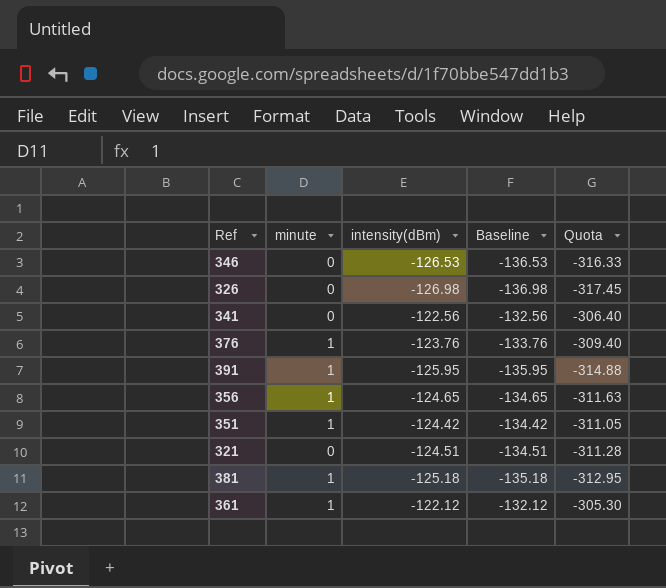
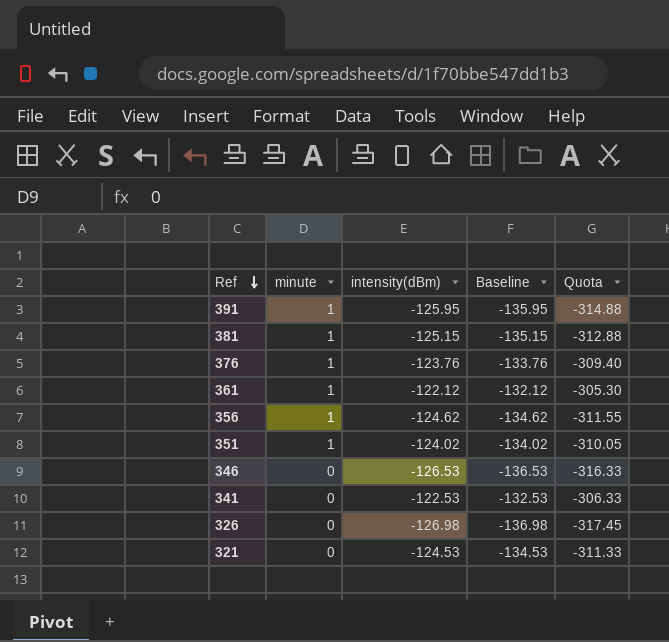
row order: none -> Ref descending
381 | intensity(dBm): -125.18 -> -125.15
381 | Baseline: -135.18 -> -135.15
381 | Quota: -312.95 -> -312.88
356 | intensity(dBm): -124.65 -> -124.62
356 | Baseline: -134.65 -> -134.62
356 | Quota: -311.63 -> -311.55
351 | intensity(dBm): -124.42 -> -124.02
351 | Baseline: -134.42 -> -134.02
351 | Quota: -311.05 -> -310.05
341 | intensity(dBm): -122.56 -> -122.53
341 | Baseline: -132.56 -> -132.53
341 | Quota: -306.40 -> -306.33
321 | intensity(dBm): -124.51 -> -124.53
321 | Baseline: -134.51 -> -134.53
321 | Quota: -311.28 -> -311.33

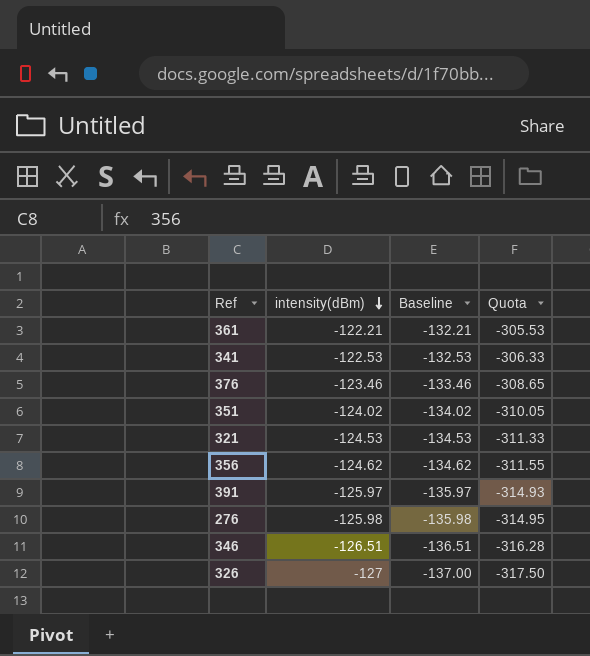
row order: Ref descending -> intensity(dBm) descending
column minute | position: 2 -> none
row 381: 1 | -125.15 | -135.15 | -312.88 -> none
361 | intensity(dBm): -122.12 -> -122.21
361 | Baseline: -132.12 -> -132.21
361 | Quota: -305.30 -> -305.53
376 | intensity(dBm): -123.76 -> -123.46
376 | Baseline: -133.76 -> -133.46
376 | Quota: -309.40 -> -308.65
391 | intensity(dBm): -125.95 -> -125.97
391 | Baseline: -135.95 -> -135.97
391 | Quota: -314.88 -> -314.93
row 276: none -> -125.98 | -135.98 | -314.95
346 | intensity(dBm): -126.53 -> -126.51
346 | Baseline: -136.53 -> -136.51
346 | Quota: -316.33 -> -316.28
326 | intensity(dBm): -126.98 -> -127
326 | Baseline: -136.98 -> -137.00
326 | Quota: -317.45 -> -317.50

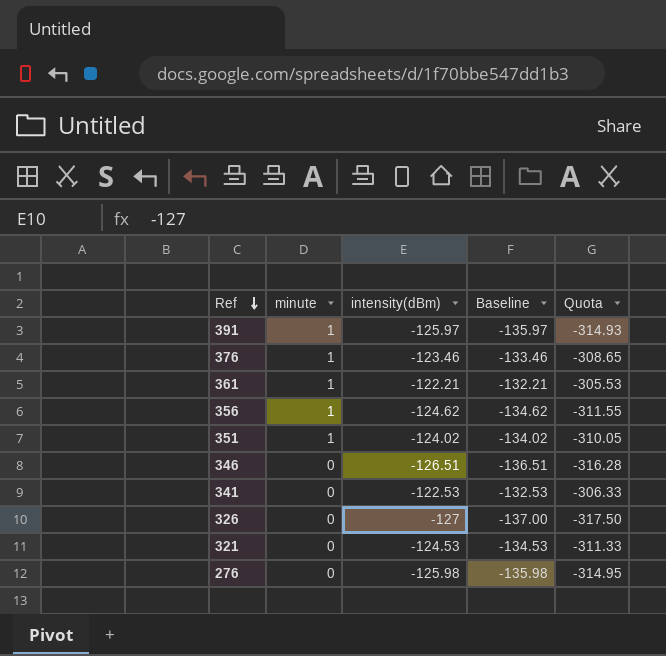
row order: intensity(dBm) descending -> Ref descending
column minute | position: none -> 2

